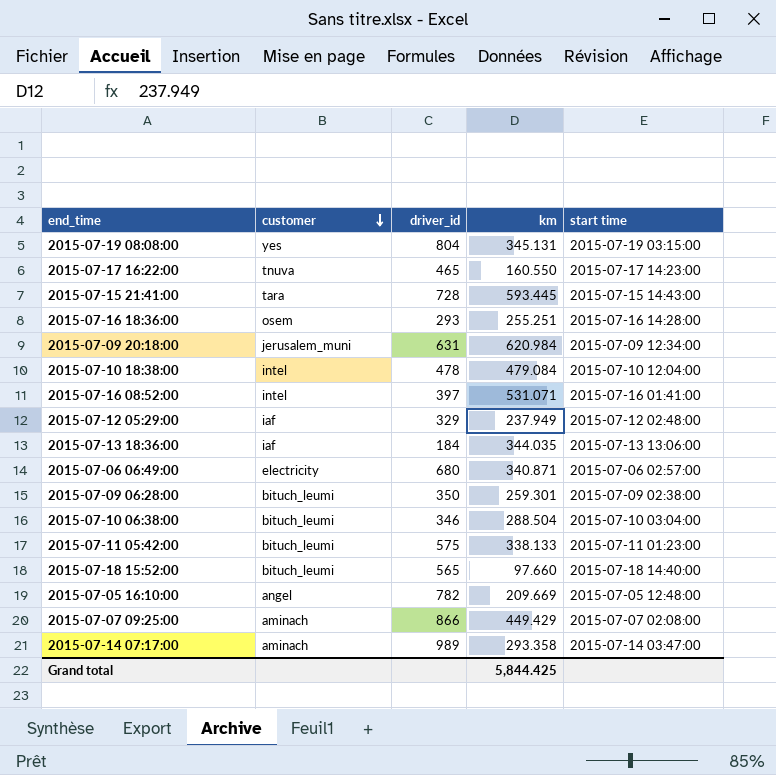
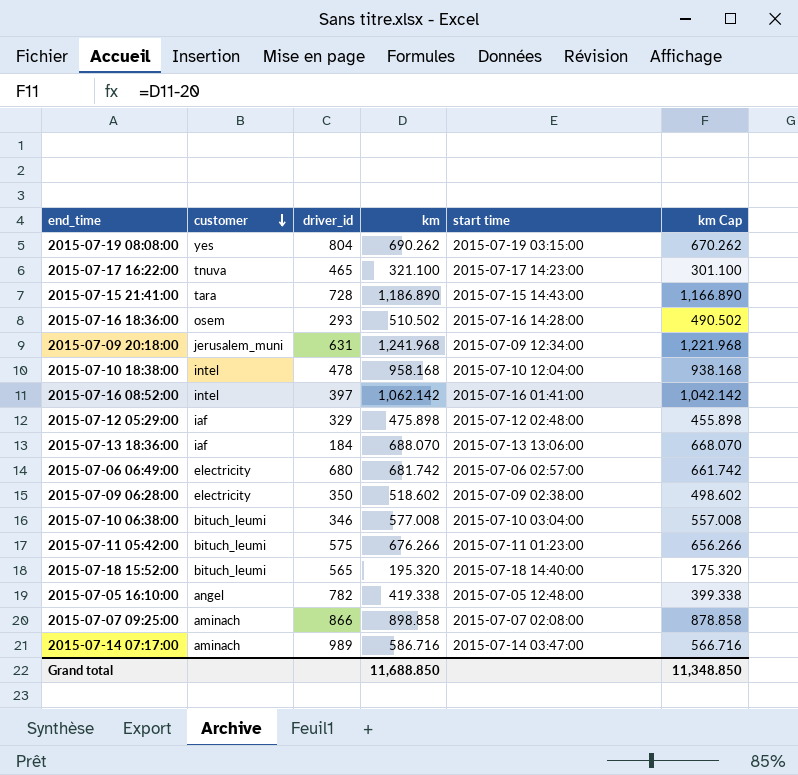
column km Cap | formula: none -> [km] - 20
2015-07-19 08:08:00 | km: 345.131 -> 690.262
2015-07-17 16:22:00 | km: 160.550 -> 321.100
2015-07-15 21:41:00 | km: 593.445 -> 1,186.890
2015-07-16 18:36:00 | km: 255.251 -> 510.502
2015-07-09 20:18:00 | km: 620.984 -> 1,241.968
2015-07-10 18:38:00 | km: 479.084 -> 958.168
2015-07-16 08:52:00 | km: 531.071 -> 1,062.142
2015-07-12 05:29:00 | km: 237.949 -> 475.898
2015-07-13 18:36:00 | km: 344.035 -> 688.070
2015-07-06 06:49:00 | km: 340.871 -> 681.742
2015-07-09 06:28:00 | customer: bituch_leumi -> electricity
2015-07-09 06:28:00 | km: 259.301 -> 518.602
2015-07-10 06:38:00 | km: 288.504 -> 577.008
2015-07-11 05:42:00 | km: 338.133 -> 676.266
2015-07-18 15:52:00 | km: 97.660 -> 195.320
2015-07-05 16:10:00 | km: 209.669 -> 419.338
2015-07-07 09:25:00 | km: 449.429 -> 898.858
2015-07-14 07:17:00 | km: 293.358 -> 586.716
Grand total | km: 5,844.425 -> 11,688.850

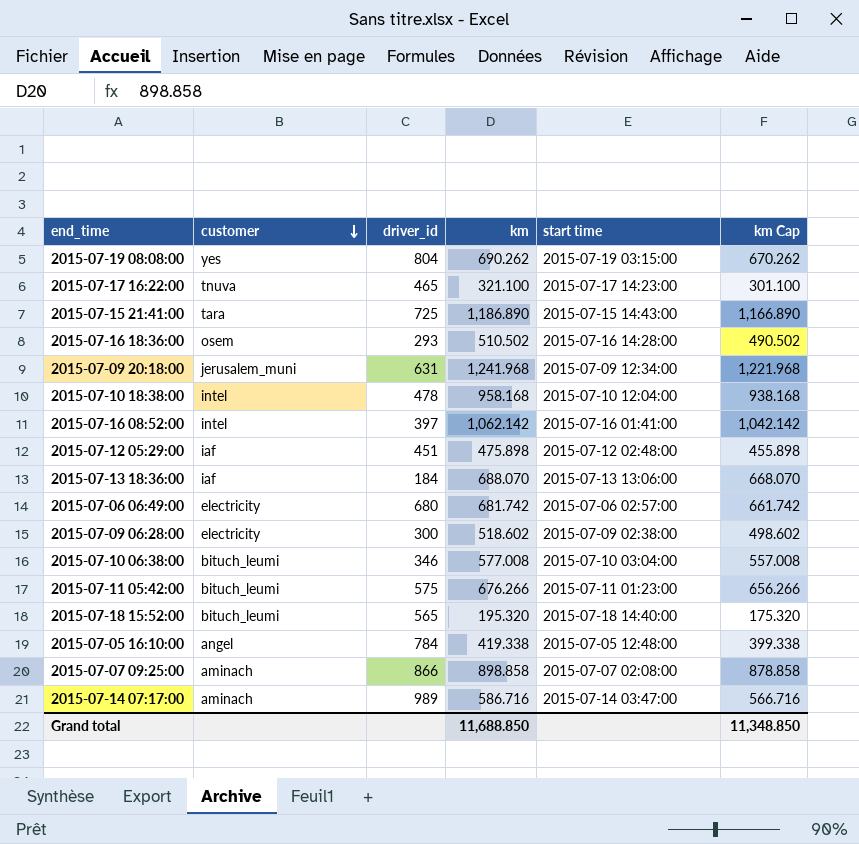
2015-07-15 21:41:00 | driver_id: 728 -> 725
2015-07-12 05:29:00 | driver_id: 329 -> 451
2015-07-09 06:28:00 | driver_id: 350 -> 300
2015-07-05 16:10:00 | driver_id: 782 -> 784

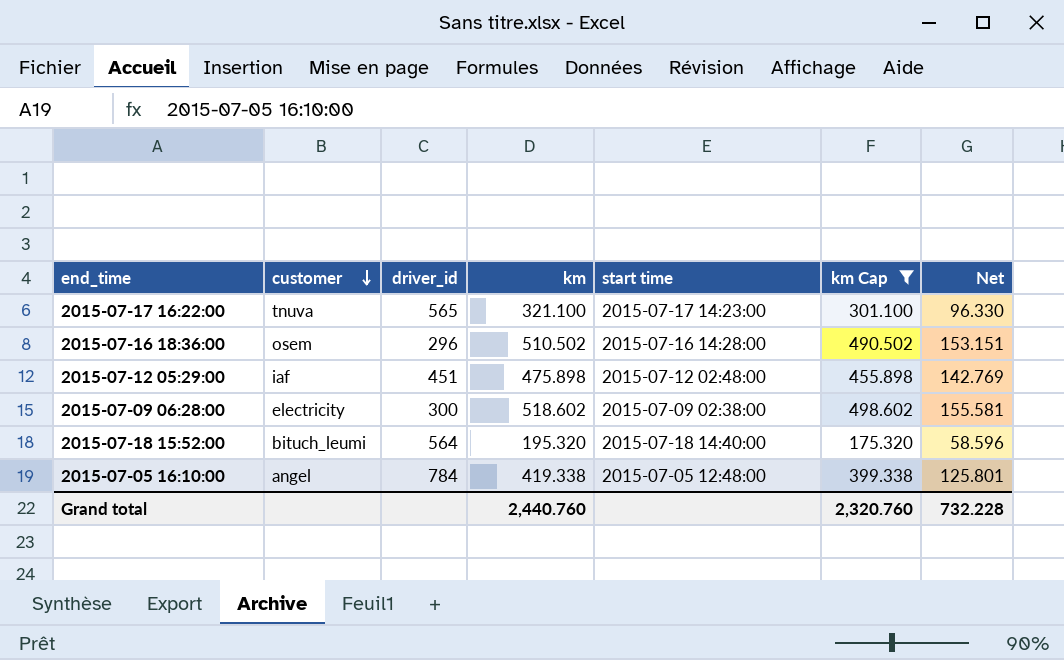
filter: none -> km Cap <= 498.602
column Net | formula: none -> [km] * 0.3
2015-07-17 16:22:00 | driver_id: 465 -> 565
2015-07-16 18:36:00 | driver_id: 293 -> 296
2015-07-18 15:52:00 | driver_id: 565 -> 564
Grand total | km: 11,688.850 -> 2,440.760
Grand total | km Cap: 11,348.850 -> 2,320.760

